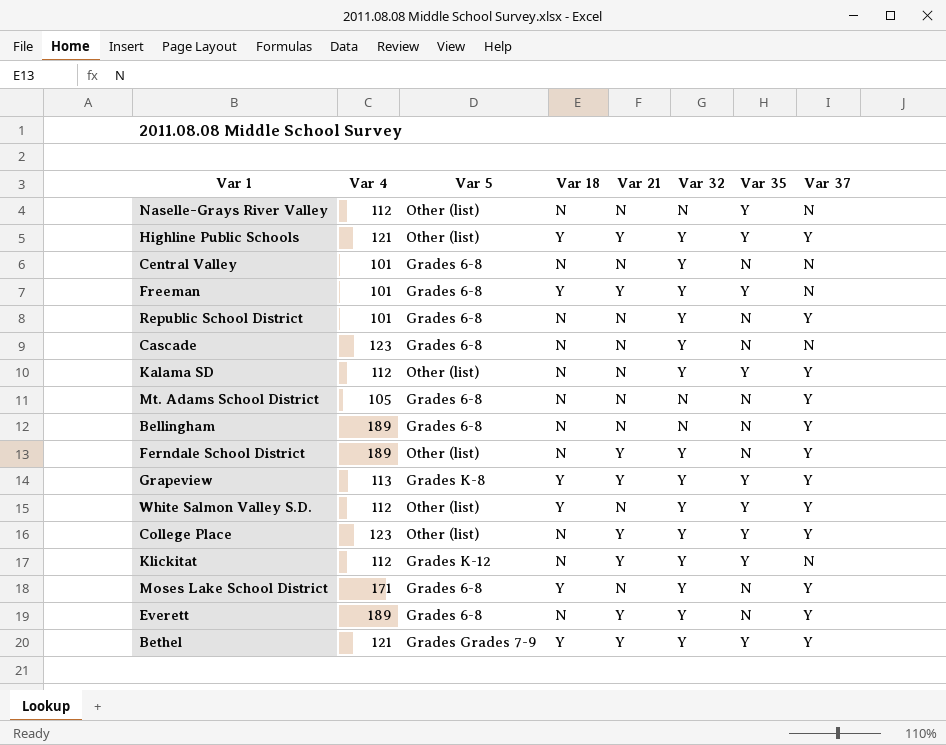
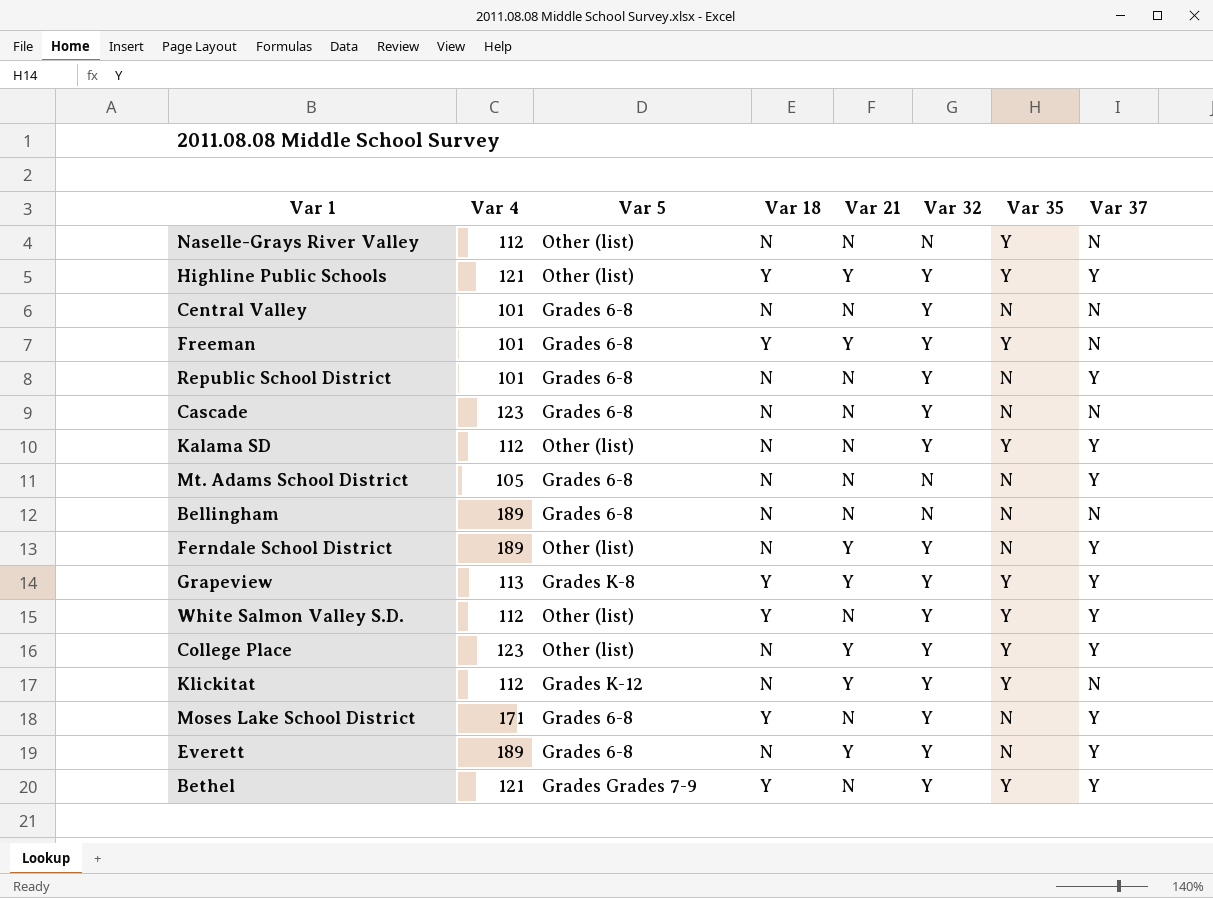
Bellingham | Var 37: Y -> N
Bethel | Var 21: Y -> N

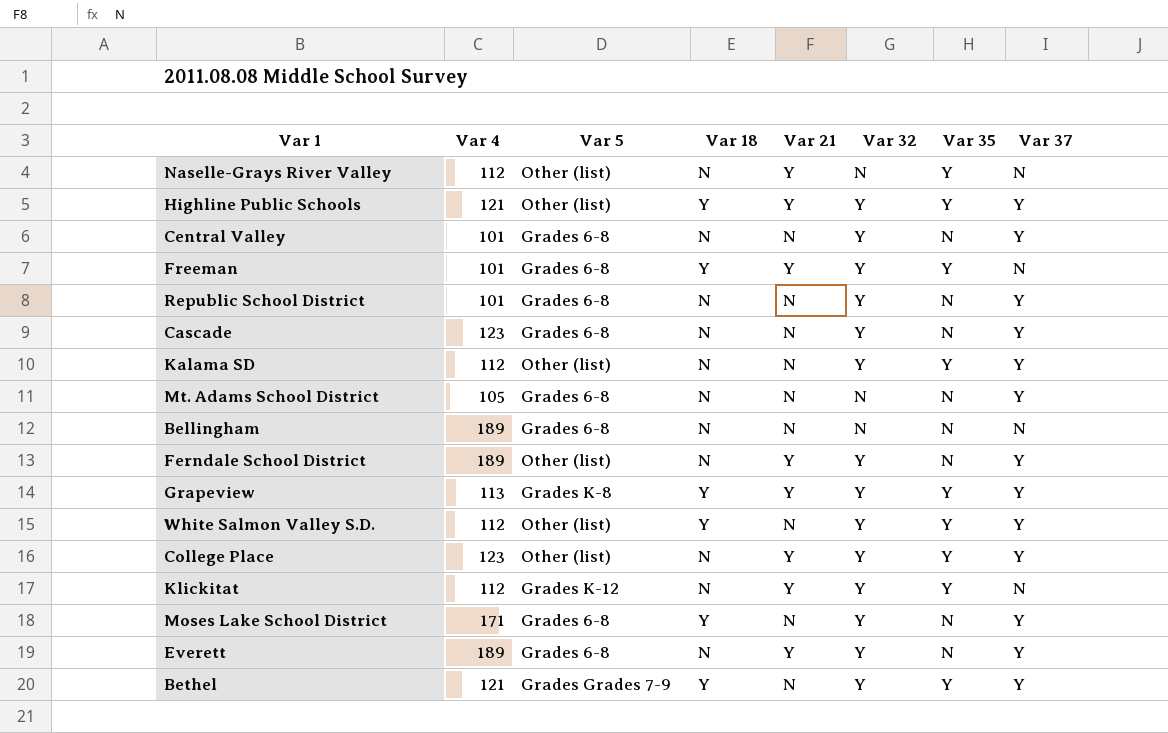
Naselle-Grays River Valley | Var 21: N -> Y
Central Valley | Var 37: N -> Y
Cascade | Var 37: N -> Y

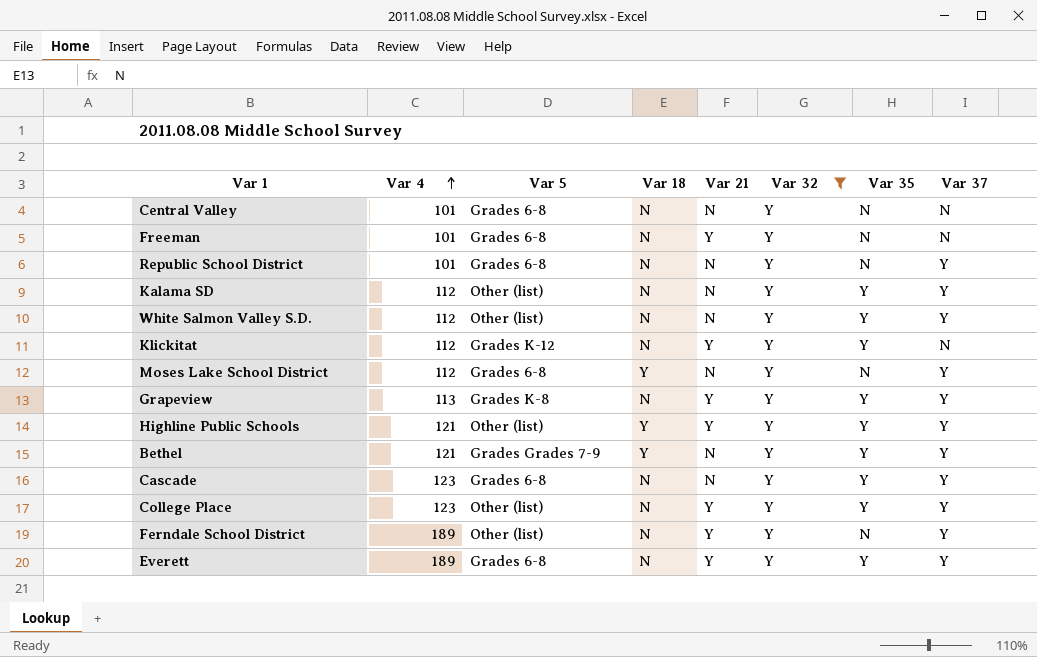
filter: none -> Var 32 = Y
row order: none -> Var 4 ascending
Central Valley | Var 37: Y -> N
Freeman | Var 18: Y -> N
Freeman | Var 35: Y -> N
White Salmon Valley S.D. | Var 18: Y -> N
Moses Lake School District | Var 4: 171 -> 112
Grapeview | Var 18: Y -> N
Cascade | Var 35: N -> Y
Everett | Var 35: N -> Y

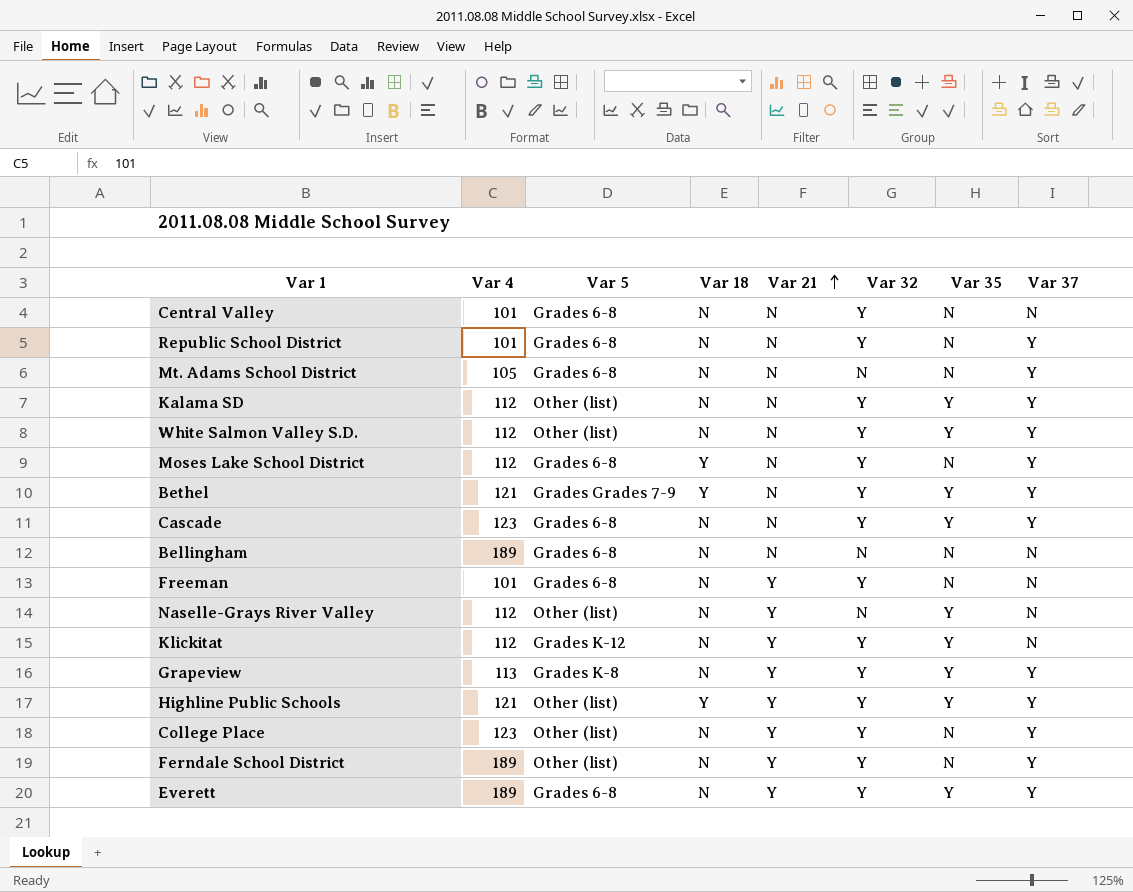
filter: Var 32 = Y -> none
row order: Var 4 ascending -> Var 21 ascending
College Place | Var 35: Y -> N

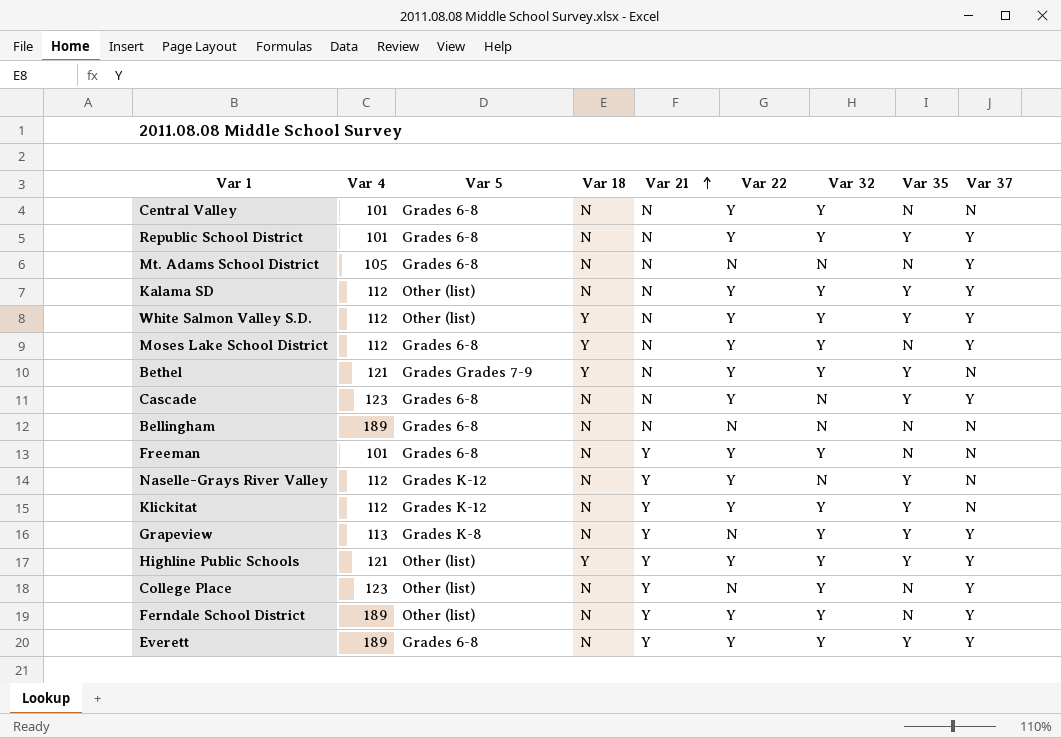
column Var 22 | position: none -> 6
Republic School District | Var 35: N -> Y
White Salmon Valley S.D. | Var 18: N -> Y
Bethel | Var 37: Y -> N
Cascade | Var 32: Y -> N
Naselle-Grays River Valley | Var 5: Other (list) -> Grades K-12

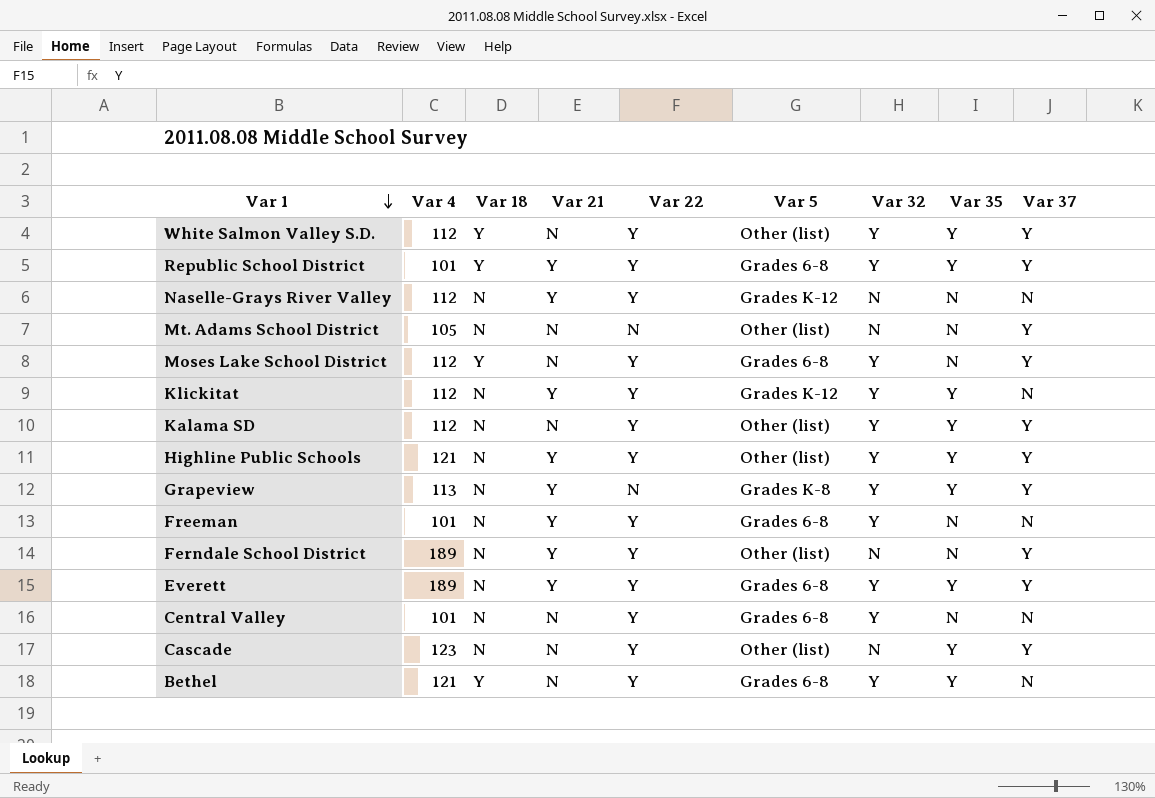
row order: Var 21 ascending -> Var 1 descending
column Var 5 | position: 3 -> 6
row Bellingham: 189 | Grades 6-8 | N | N | N | N | N | N -> none
row College Place: 123 | Other (list) | N | Y | N | Y | N | Y -> none
Republic School District | Var 18: N -> Y
Republic School District | Var 21: N -> Y
Naselle-Grays River Valley | Var 35: Y -> N
Mt. Adams School District | Var 5: Grades 6-8 -> Other (list)
Highline Public Schools | Var 18: Y -> N
Ferndale School District | Var 32: Y -> N
Cascade | Var 5: Grades 6-8 -> Other (list)
Bethel | Var 5: Grades Grades 7-9 -> Grades 6-8

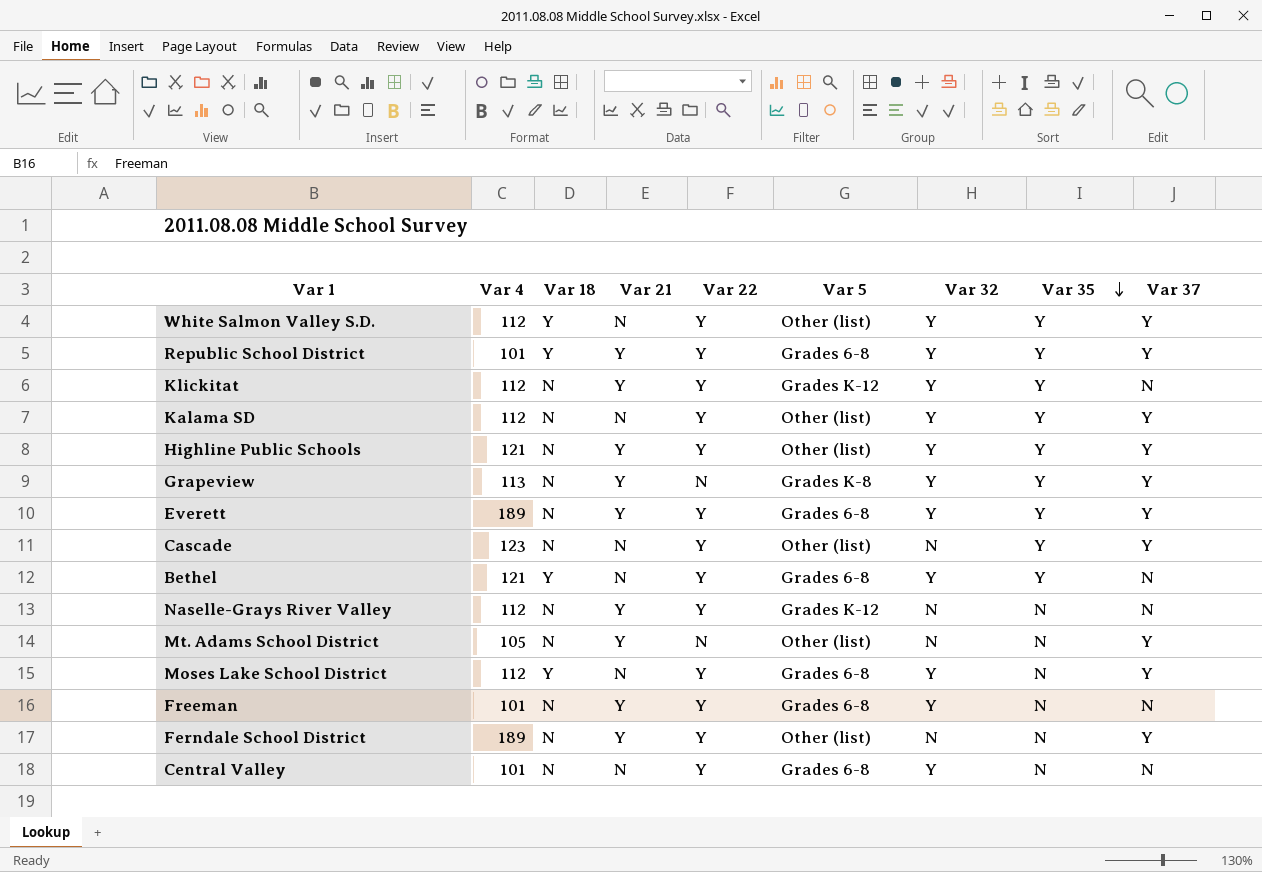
row order: Var 1 descending -> Var 35 descending
Mt. Adams School District | Var 21: N -> Y

